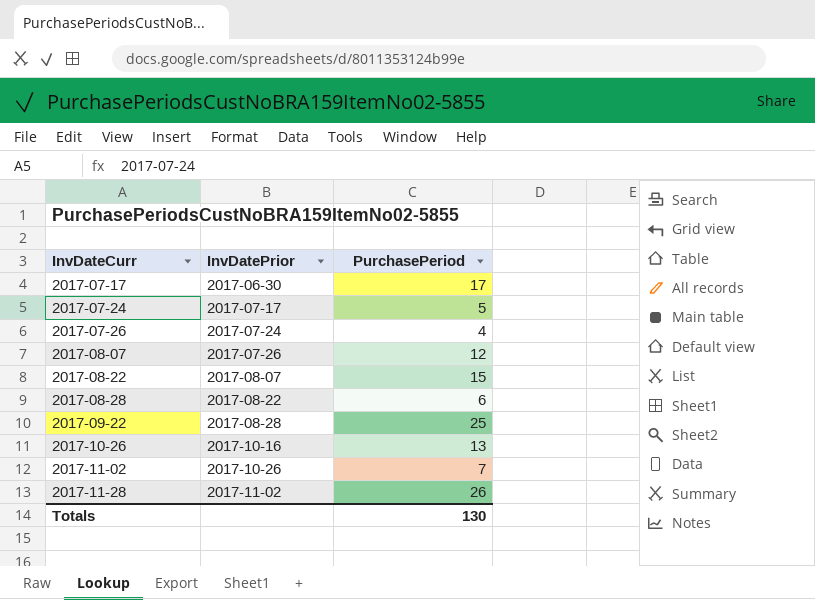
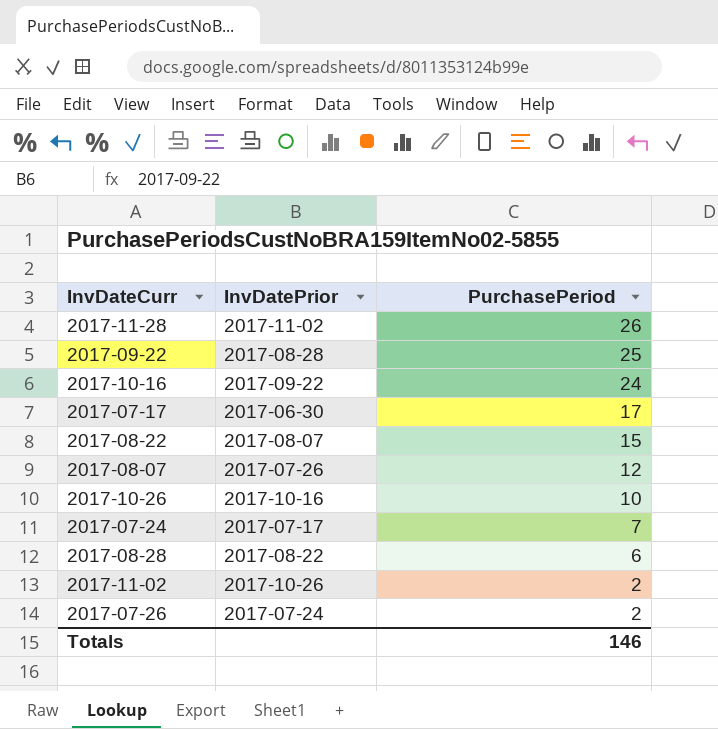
row order: InvDateCurr ascending -> PurchasePeriod descending
row 2017-10-16: none -> 2017-09-22 | 24
2017-10-26 | PurchasePeriod: 13 -> 10
2017-07-24 | PurchasePeriod: 5 -> 7
2017-11-02 | PurchasePeriod: 7 -> 2
2017-07-26 | PurchasePeriod: 4 -> 2
Totals | PurchasePeriod: 130 -> 146

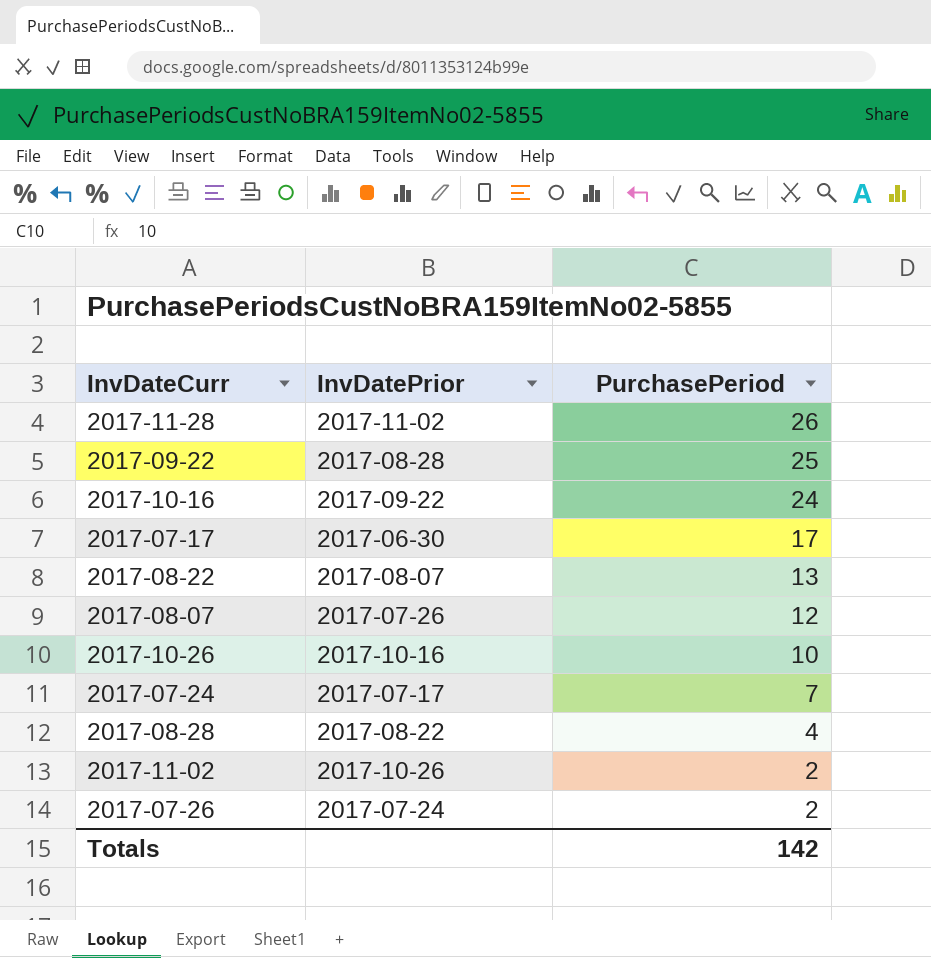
2017-08-22 | PurchasePeriod: 15 -> 13
2017-08-28 | PurchasePeriod: 6 -> 4
Totals | PurchasePeriod: 146 -> 142

